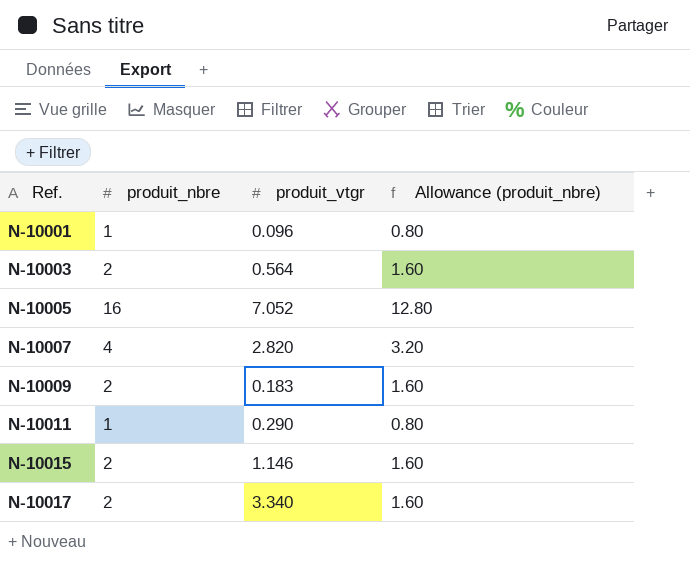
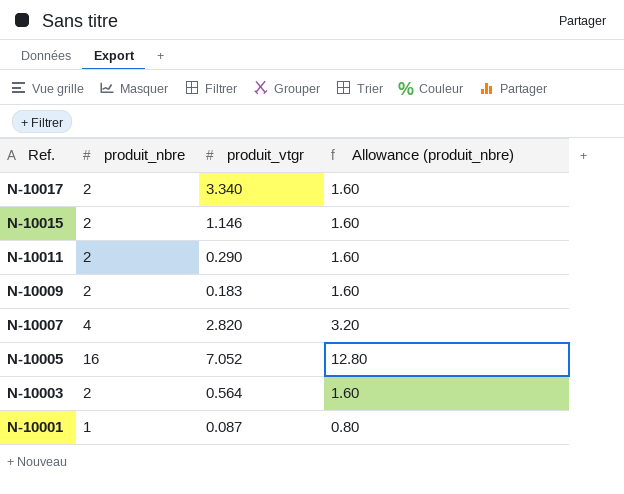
row order: Ref. ascending -> Ref. descending
N-10011 | produit_nbre: 1 -> 2
N-10011 | Allowance (produit_nbre): 0.80 -> 1.60
N-10001 | produit_vtgr: 0.096 -> 0.087

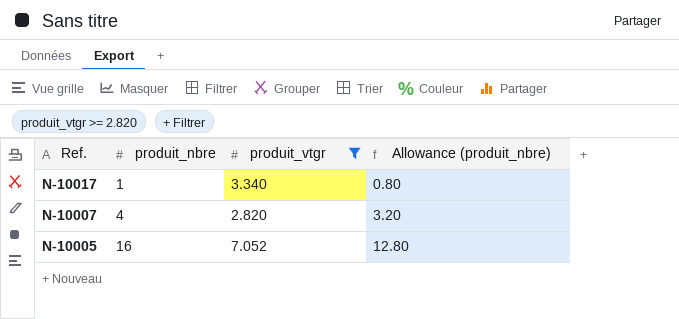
filter: none -> produit_vtgr >= 2.820
N-10017 | produit_nbre: 2 -> 1
N-10017 | Allowance (produit_nbre): 1.60 -> 0.80

